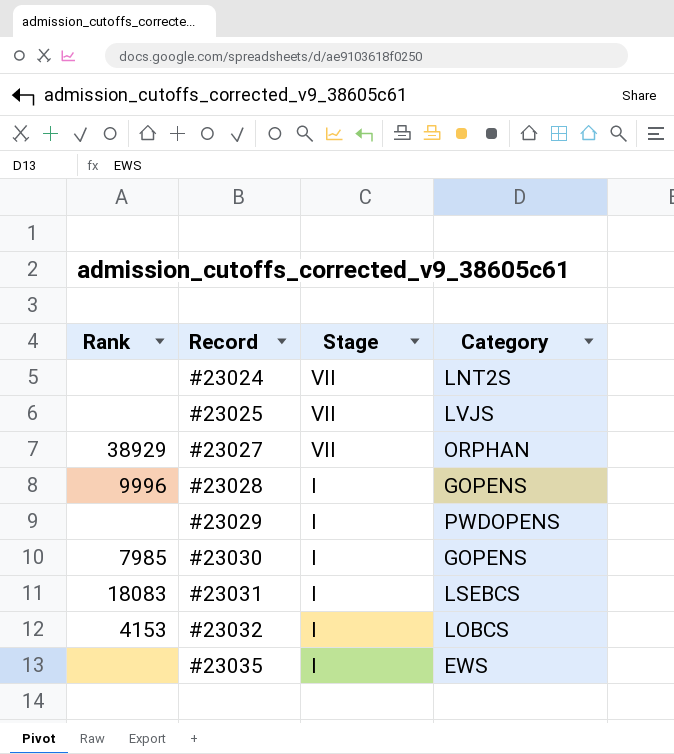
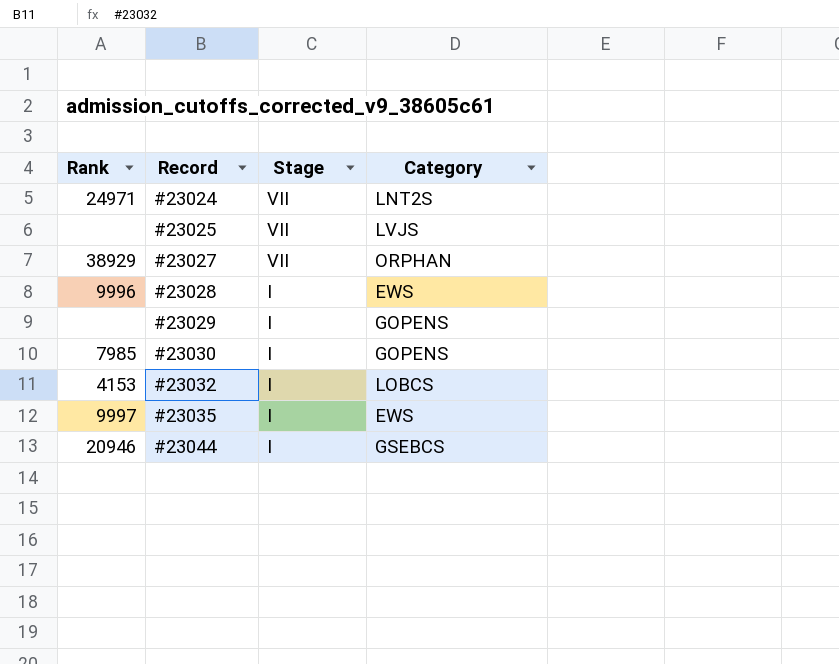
row #23031: 18083 | I | LSEBCS -> none
#23024 | Rank: none -> 24971
#23028 | Category: GOPENS -> EWS
#23029 | Category: PWDOPENS -> GOPENS
#23035 | Rank: none -> 9997
row #23044: none -> 20946 | I | GSEBCS

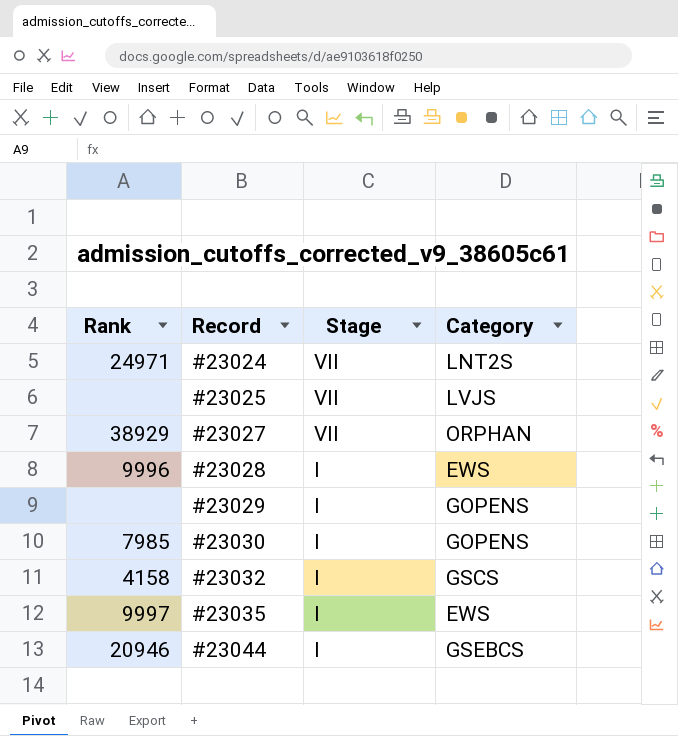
#23032 | Rank: 4153 -> 4158
#23032 | Category: LOBCS -> GSCS

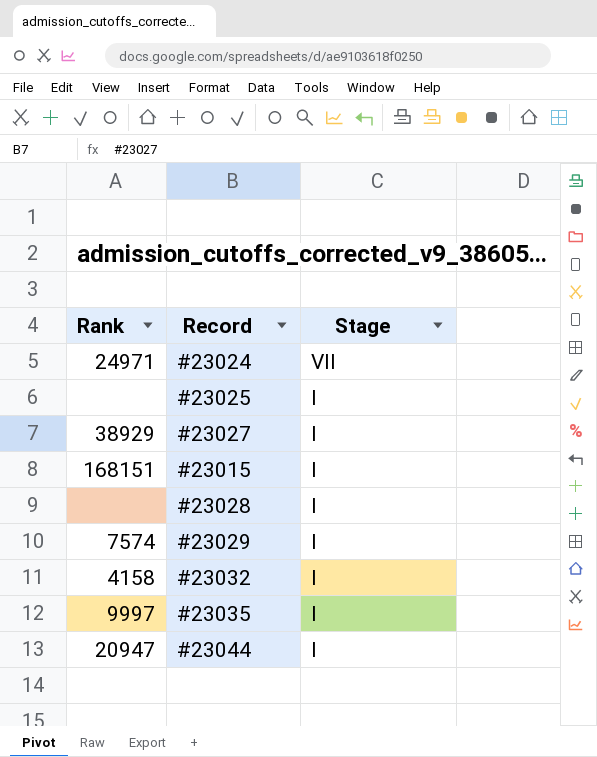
column Category | position: 4 -> none
row #23030: 7985 | I | GOPENS -> none
#23025 | Stage: VII -> I
#23027 | Stage: VII -> I
row #23015: none -> 168151 | I
#23028 | Rank: 9996 -> none
#23029 | Rank: none -> 7574
#23044 | Rank: 20946 -> 20947

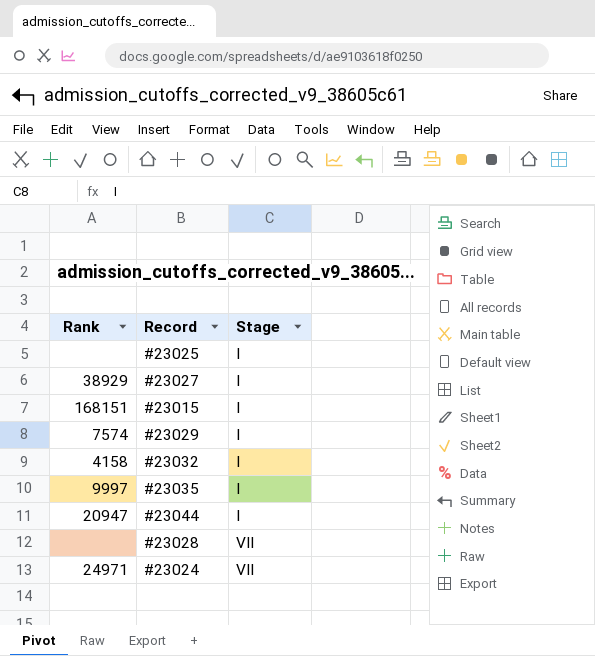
row order: Stage descending -> Stage ascending
#23028 | Stage: I -> VII

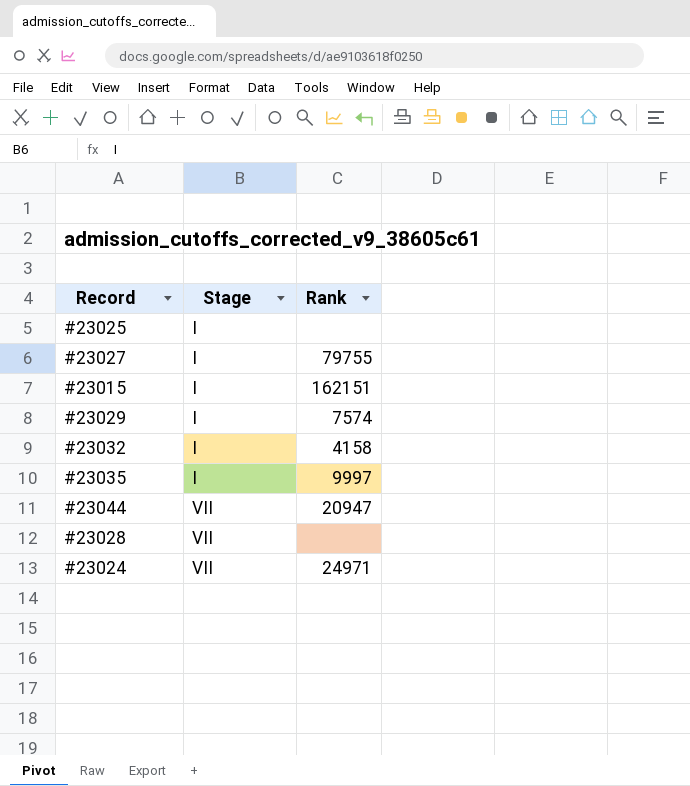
column Rank | position: 1 -> 3
#23027 | Rank: 38929 -> 79755
#23015 | Rank: 168151 -> 162151
#23044 | Stage: I -> VII

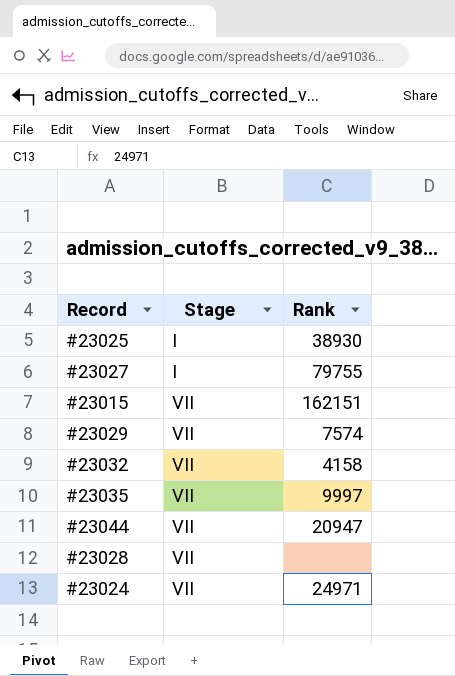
#23025 | Rank: none -> 38930
#23015 | Stage: I -> VII
#23029 | Stage: I -> VII
#23032 | Stage: I -> VII
#23035 | Stage: I -> VII

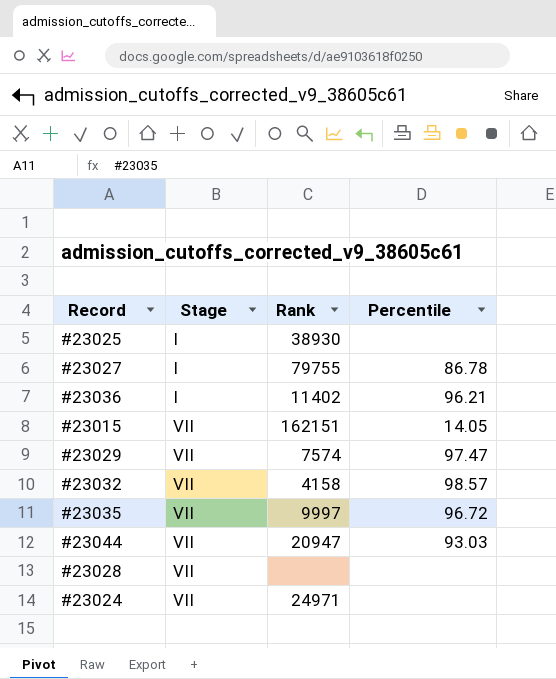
column Percentile | position: none -> 4
row #23036: none -> I | 11402 | 96.21

